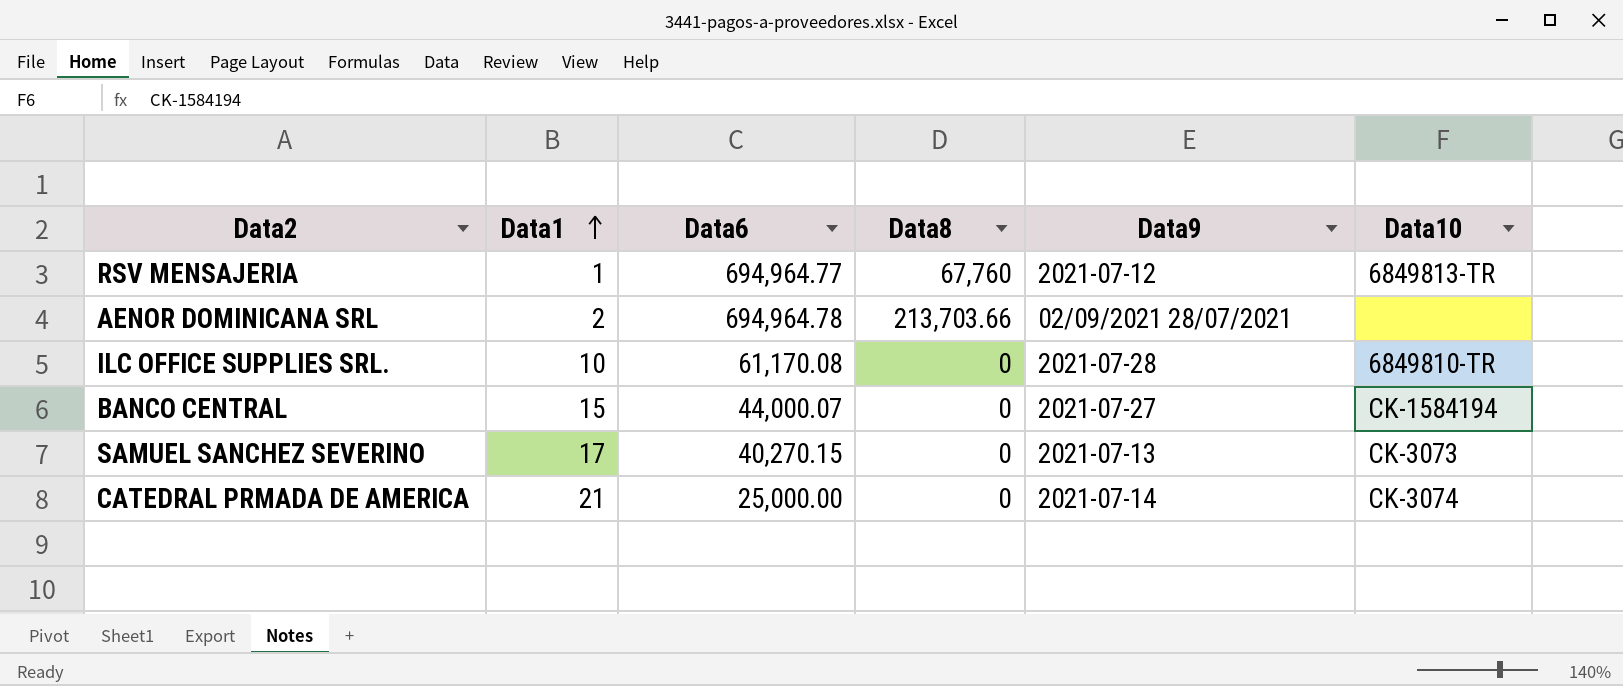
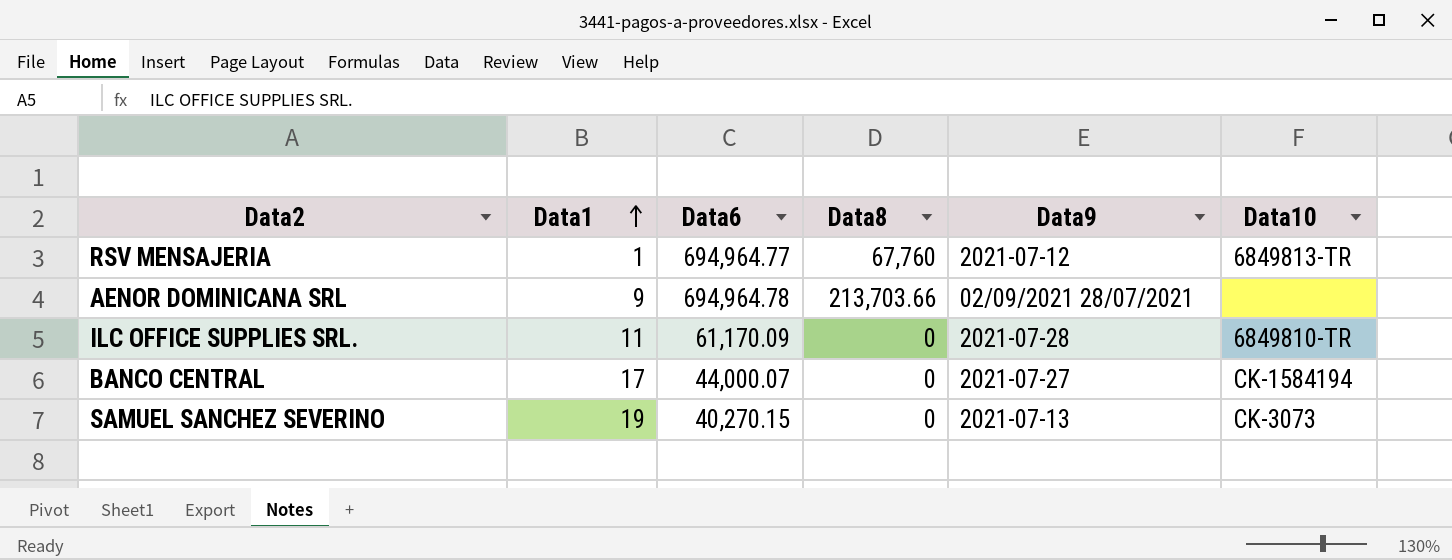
row CATEDRAL PRMADA DE AMERICA: 21 | 25,000.00 | 0 | 2021-07-14 | CK-3074 -> none
AENOR DOMINICANA SRL | Data1: 2 -> 9
ILC OFFICE SUPPLIES SRL. | Data1: 10 -> 11
ILC OFFICE SUPPLIES SRL. | Data6: 61,170.08 -> 61,170.09
BANCO CENTRAL | Data1: 15 -> 17
SAMUEL SANCHEZ SEVERINO | Data1: 17 -> 19

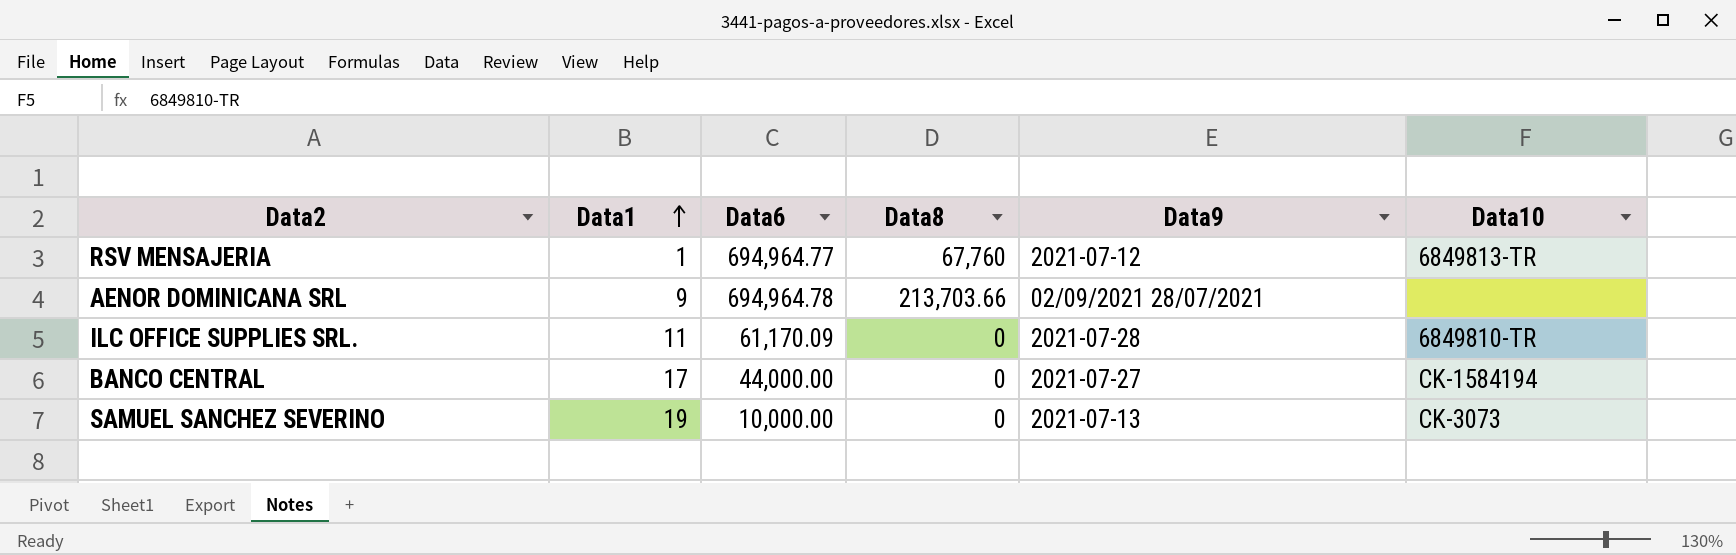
BANCO CENTRAL | Data6: 44,000.07 -> 44,000.00
SAMUEL SANCHEZ SEVERINO | Data6: 40,270.15 -> 10,000.00

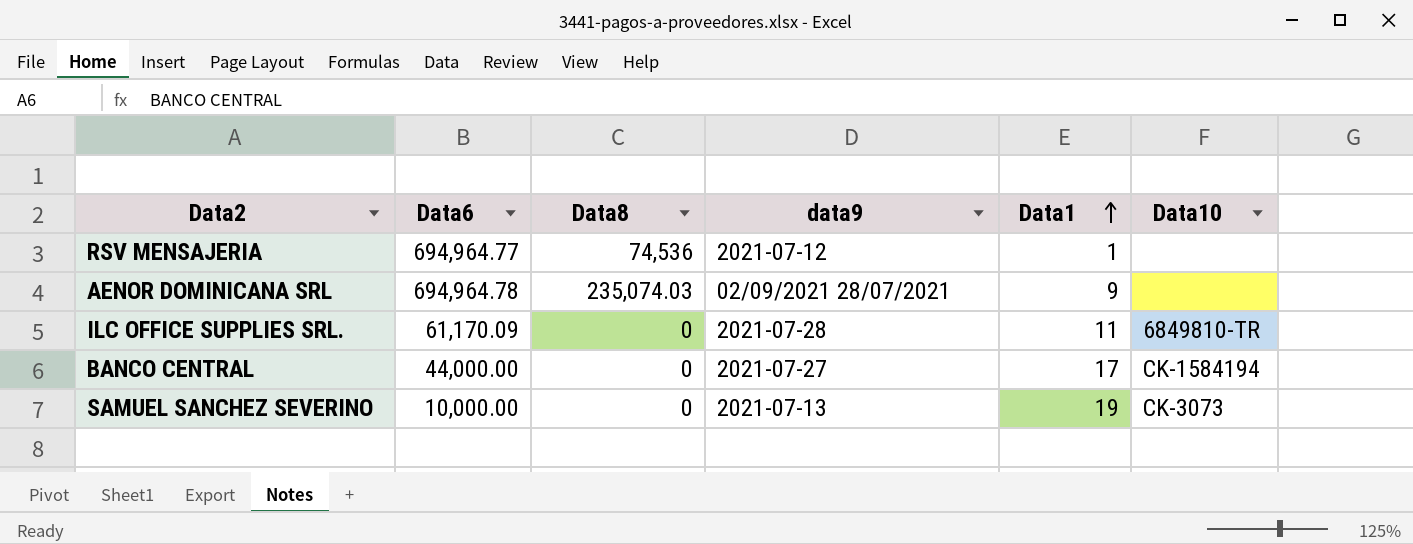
column name: Data9 -> data9
column Data1 | position: 2 -> 5
RSV MENSAJERIA | Data8: 67,760 -> 74,536
RSV MENSAJERIA | Data10: 6849813-TR -> none
AENOR DOMINICANA SRL | Data8: 213,703.66 -> 235,074.03

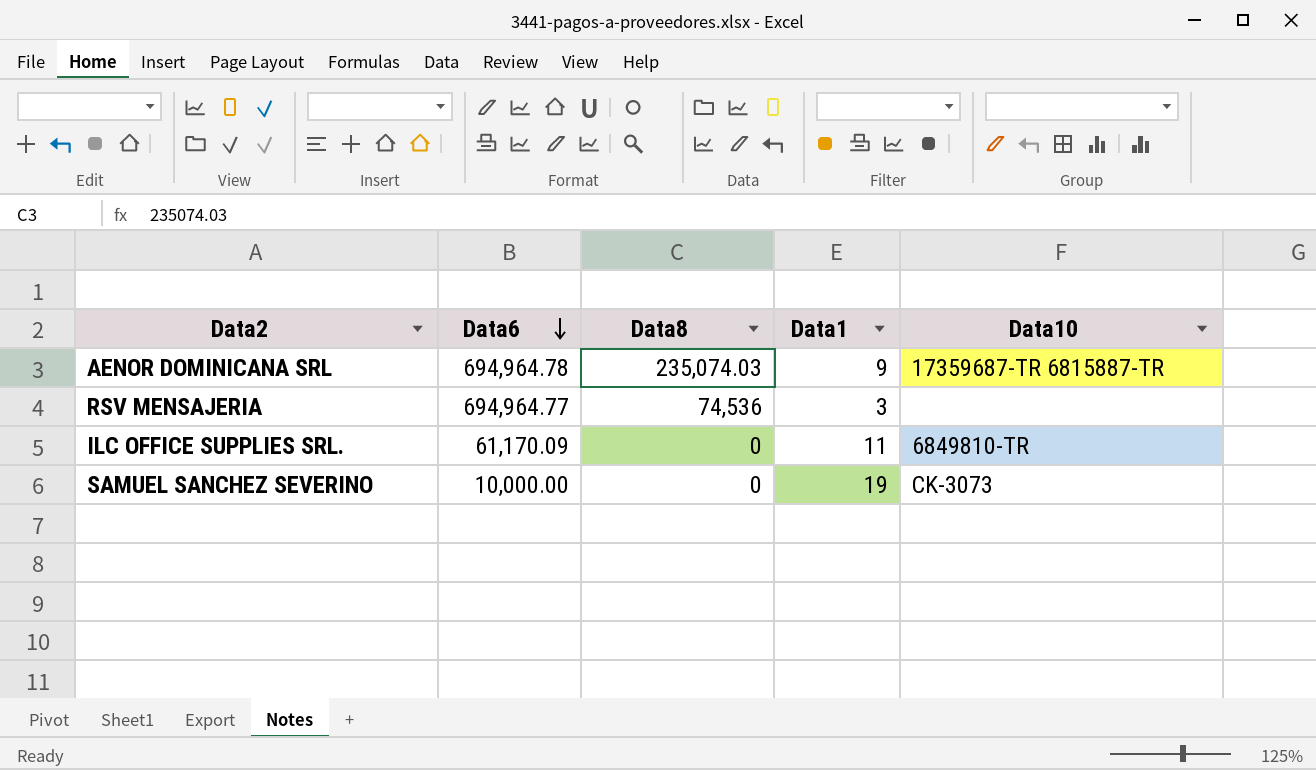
row order: Data1 ascending -> Data6 descending
column data9 | position: 4 -> none
row BANCO CENTRAL: 44,000.00 | 0 | 2021-07-27 | 17 | CK-1584194 -> none
AENOR DOMINICANA SRL | Data10: none -> 17359687-TR 6815887-TR
RSV MENSAJERIA | Data1: 1 -> 3

